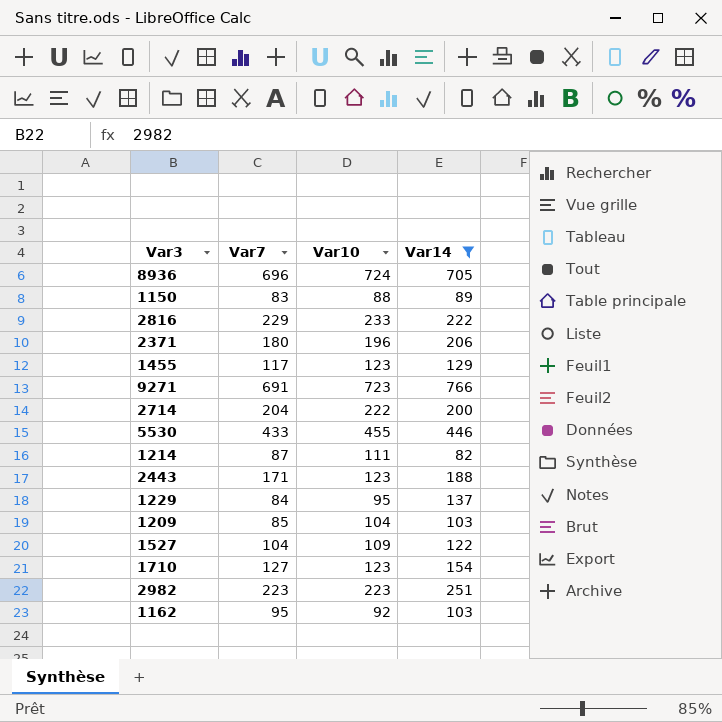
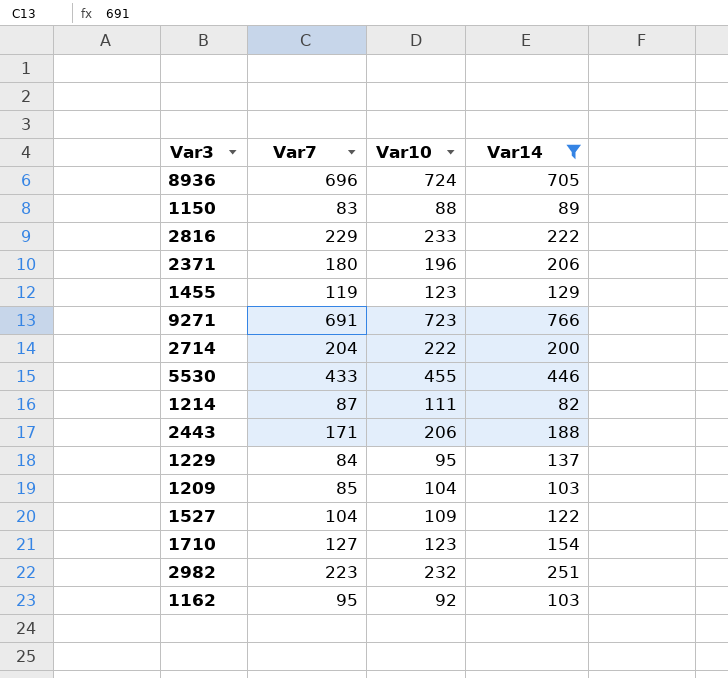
1455 | Var7: 117 -> 119
2443 | Var10: 123 -> 206
2982 | Var10: 223 -> 232

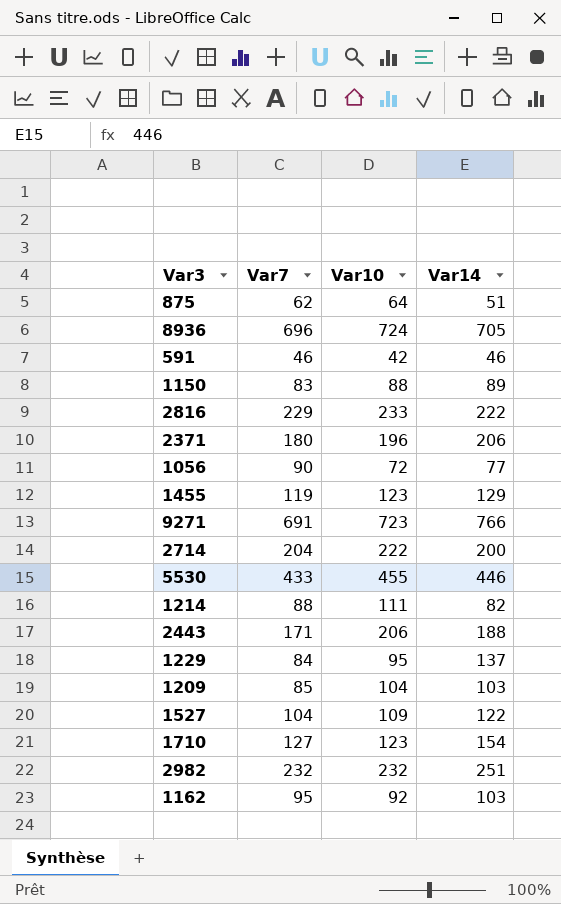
filter: Var14 >= 82 -> none
1214 | Var7: 87 -> 88
2982 | Var7: 223 -> 232

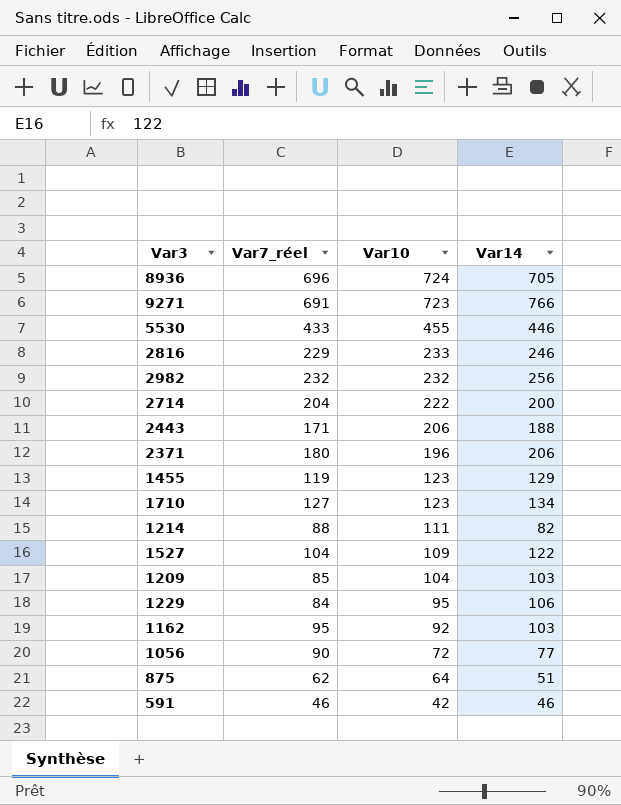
row order: none -> Var10 descending
column name: Var7 -> Var7_réel
row 1150: 83 | 88 | 89 -> none
2816 | Var14: 222 -> 246
2982 | Var14: 251 -> 256
1710 | Var14: 154 -> 134
1229 | Var14: 137 -> 106

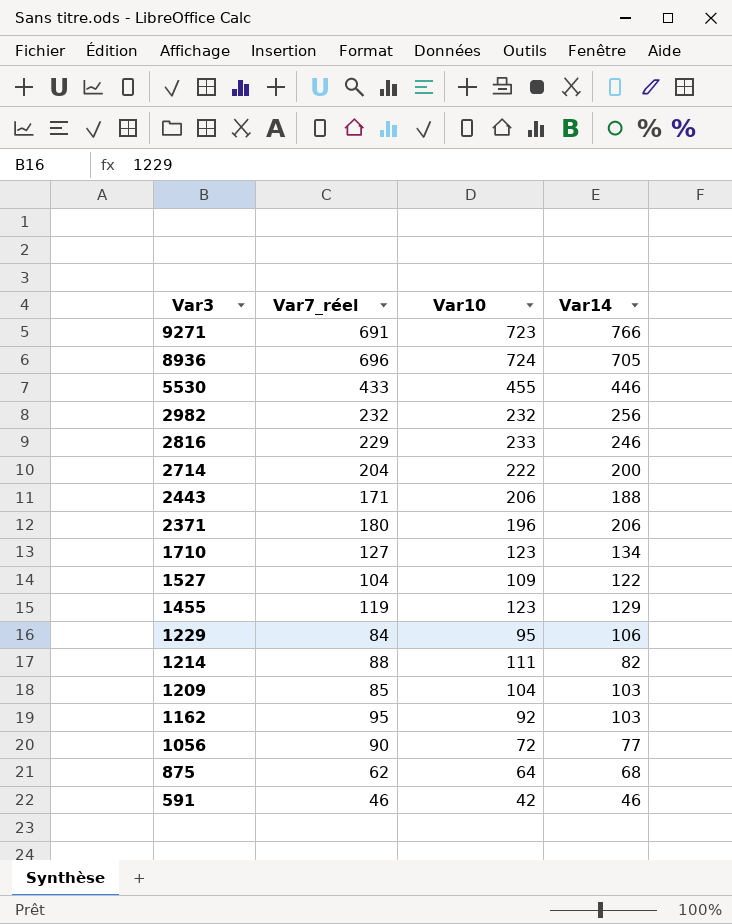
row order: Var10 descending -> Var3 descending
875 | Var14: 51 -> 68

